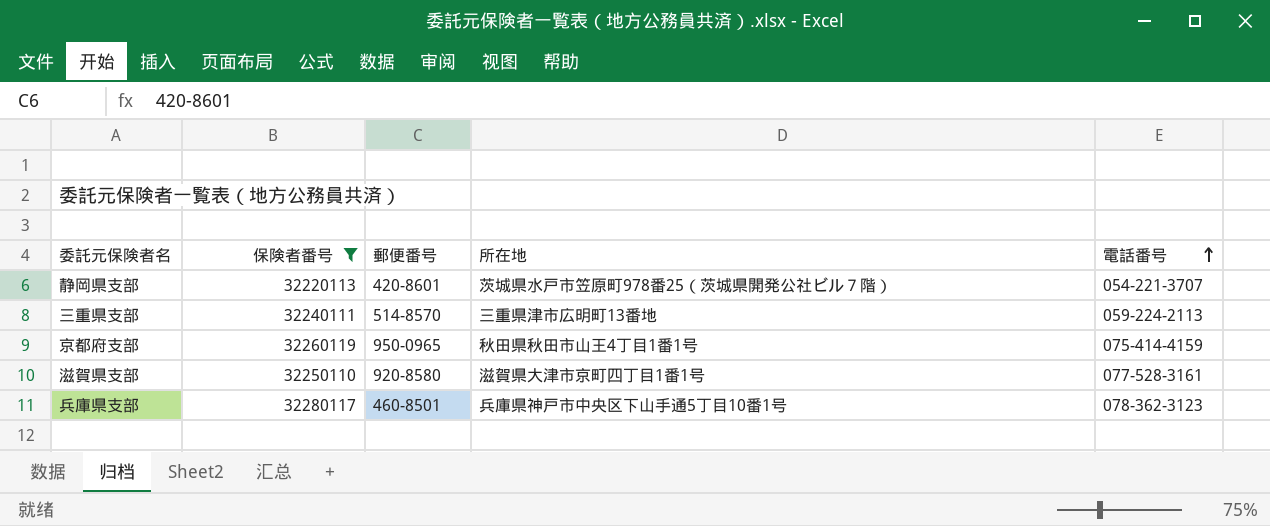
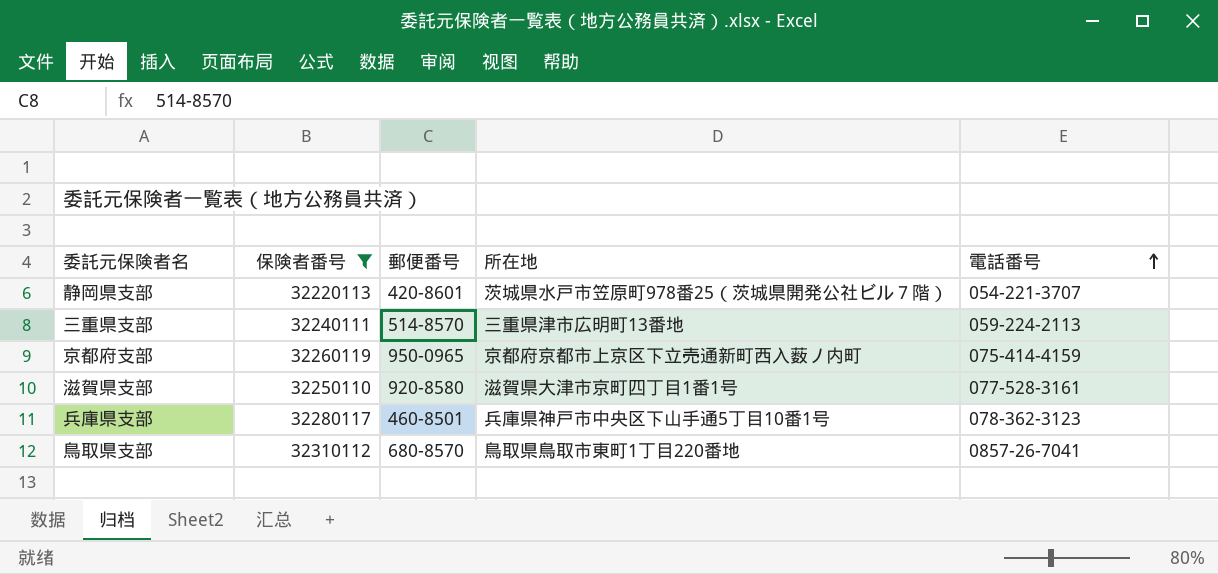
京都府支部 | 所在地: 秋田県秋田市山王4丁目1番1号 -> 京都府京都市上京区下立売通新町西入薮ノ内町
row 鳥取県支部: none -> 32310112 | 680-8570 | 鳥取県鳥取市東町1丁目220番地 | 0857-26-7041

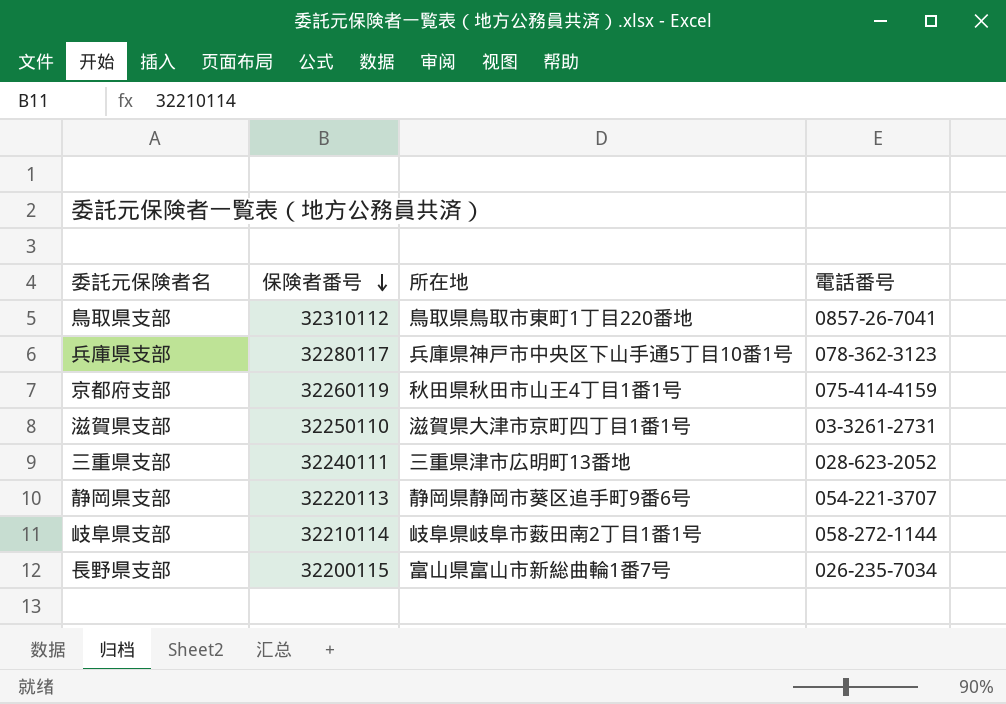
filter: 保険者番号 >= 32220113 -> none
row order: 電話番号 ascending -> 保険者番号 descending
column 郵便番号 | position: 3 -> none
京都府支部 | 所在地: 京都府京都市上京区下立売通新町西入薮ノ内町 -> 秋田県秋田市山王4丁目1番1号
滋賀県支部 | 電話番号: 077-528-3161 -> 03-3261-2731
三重県支部 | 電話番号: 059-224-2113 -> 028-623-2052
静岡県支部 | 所在地: 茨城県水戸市笠原町978番25（茨城県開発公社ビル７階） -> 静岡県静岡市葵区追手町9番6号

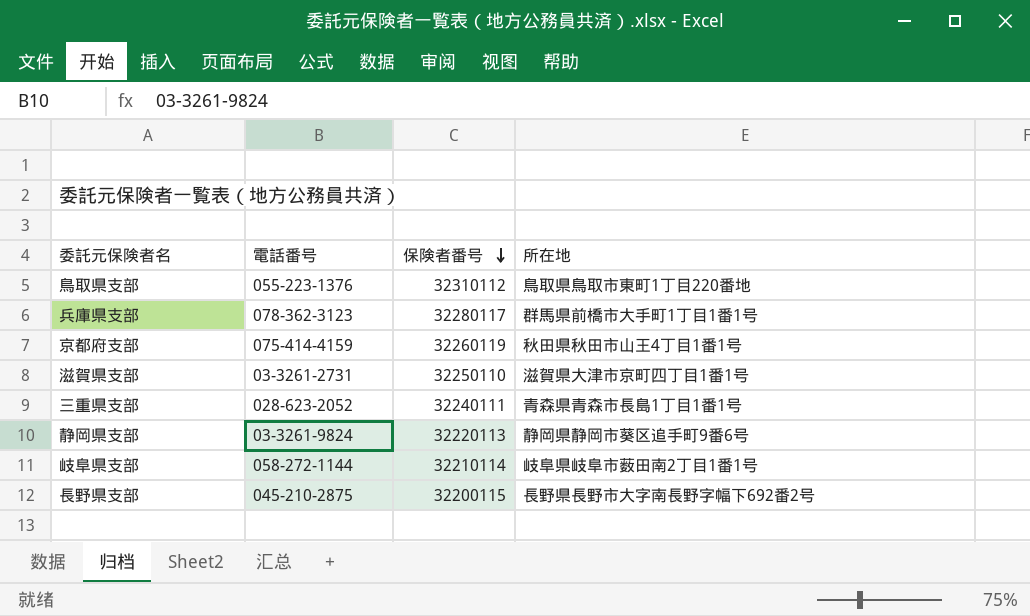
column 電話番号 | position: 4 -> 2
鳥取県支部 | 電話番号: 0857-26-7041 -> 055-223-1376
兵庫県支部 | 所在地: 兵庫県神戸市中央区下山手通5丁目10番1号 -> 群馬県前橋市大手町1丁目1番1号
三重県支部 | 所在地: 三重県津市広明町13番地 -> 青森県青森市長島1丁目1番1号
静岡県支部 | 電話番号: 054-221-3707 -> 03-3261-9824
長野県支部 | 電話番号: 026-235-7034 -> 045-210-2875
長野県支部 | 所在地: 富山県富山市新総曲輪1番7号 -> 長野県長野市大字南長野字幅下692番2号

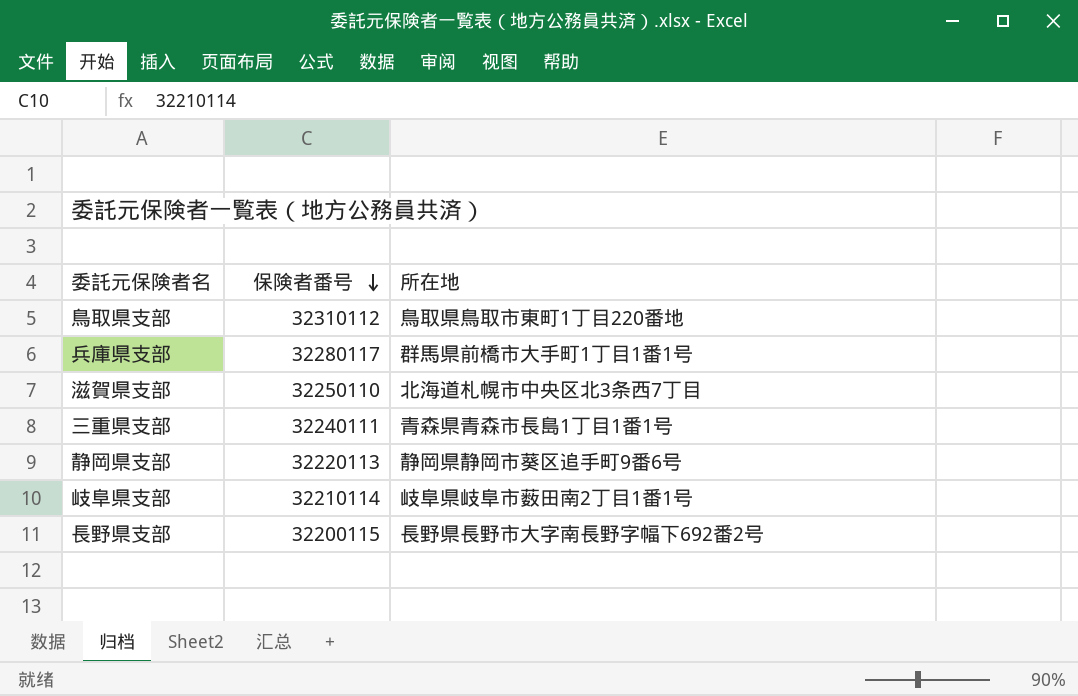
column 電話番号 | position: 2 -> none
row 京都府支部: 075-414-4159 | 32260119 | 秋田県秋田市山王4丁目1番1号 -> none
滋賀県支部 | 所在地: 滋賀県大津市京町四丁目1番1号 -> 北海道札幌市中央区北3条西7丁目

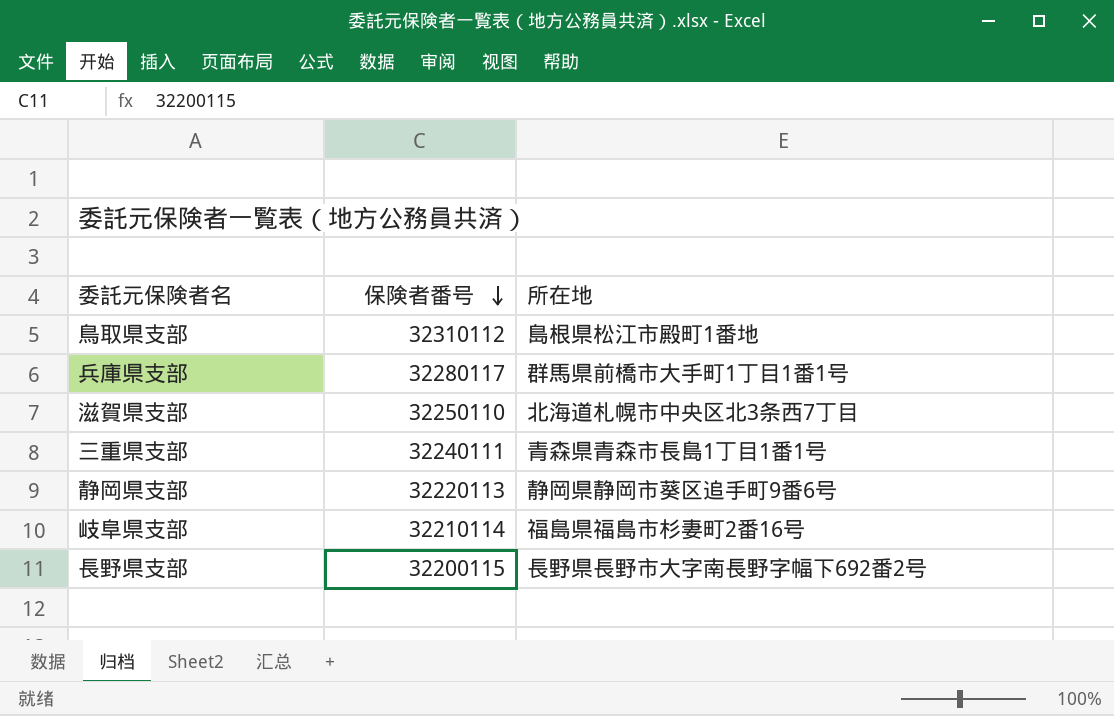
鳥取県支部 | 所在地: 鳥取県鳥取市東町1丁目220番地 -> 島根県松江市殿町1番地
岐阜県支部 | 所在地: 岐阜県岐阜市薮田南2丁目1番1号 -> 福島県福島市杉妻町2番16号

